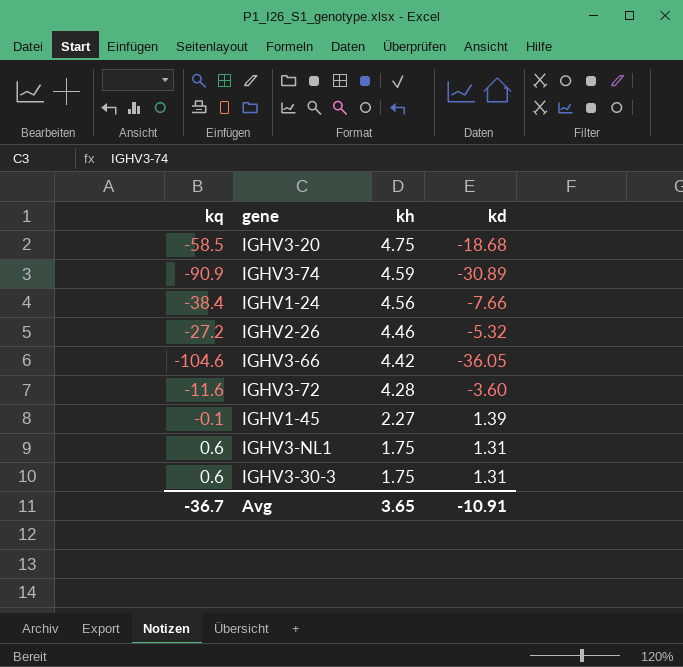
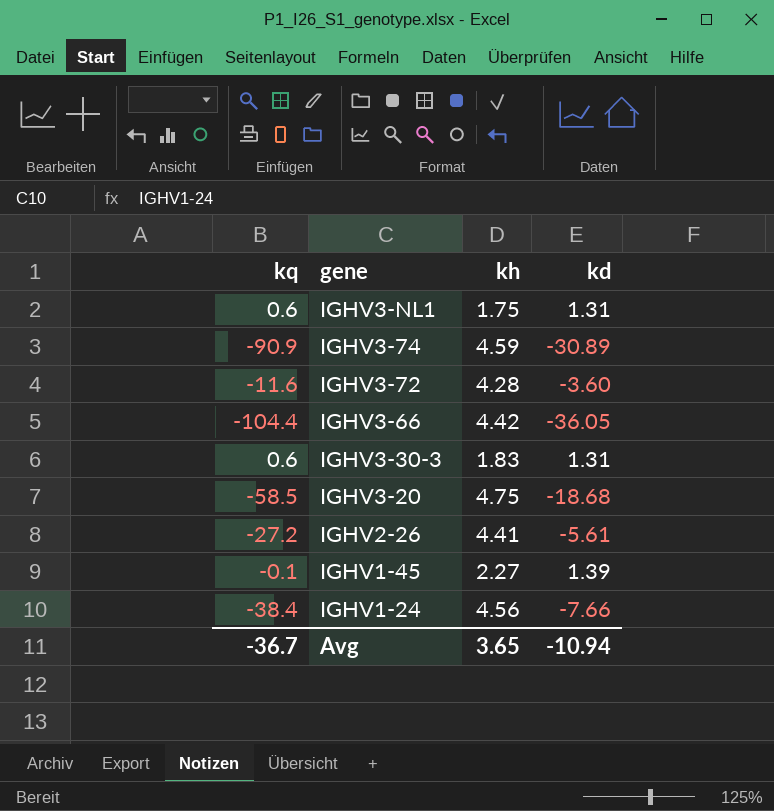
row order: kh descending -> gene descending
IGHV3-66 | kq: -104.6 -> -104.4
IGHV3-30-3 | kh: 1.75 -> 1.83
IGHV2-26 | kh: 4.46 -> 4.41
IGHV2-26 | kd: -5.32 -> -5.61
Avg | kd: -10.91 -> -10.94

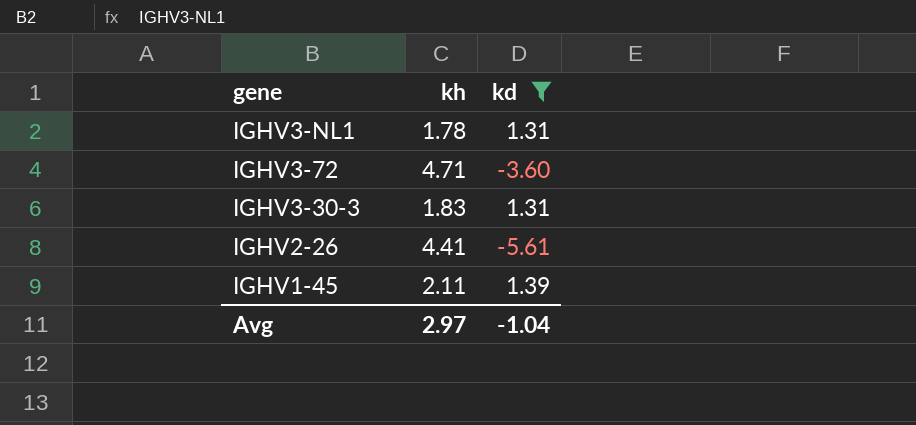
filter: none -> kd >= -5.61
column kq | position: 1 -> none
IGHV3-NL1 | kh: 1.75 -> 1.78
IGHV3-72 | kh: 4.28 -> 4.71
IGHV1-45 | kh: 2.27 -> 2.11
Avg | kh: 3.65 -> 2.97
Avg | kd: -10.94 -> -1.04

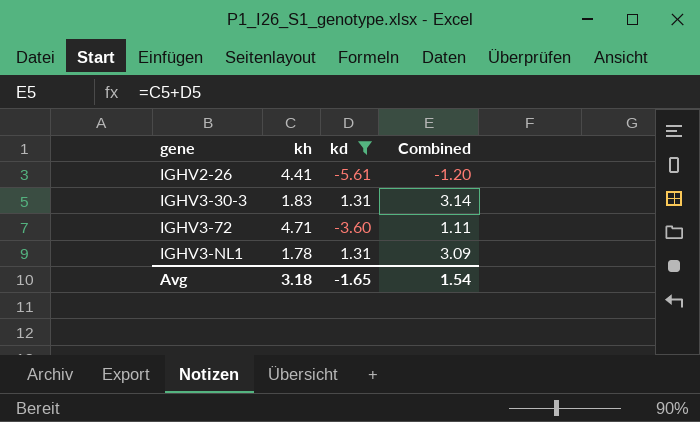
row order: gene descending -> gene ascending
column Combined | formula: none -> [kh] + [kd]
row IGHV1-45: 2.11 | 1.39 -> none
Avg | kh: 2.97 -> 3.18
Avg | kd: -1.04 -> -1.65

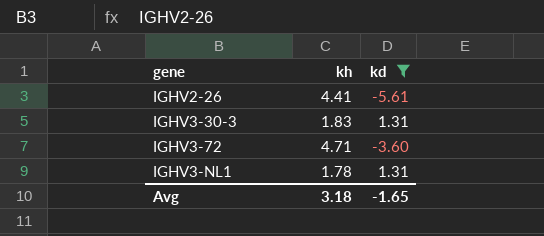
column Combined | formula: [kh] + [kd] -> none

